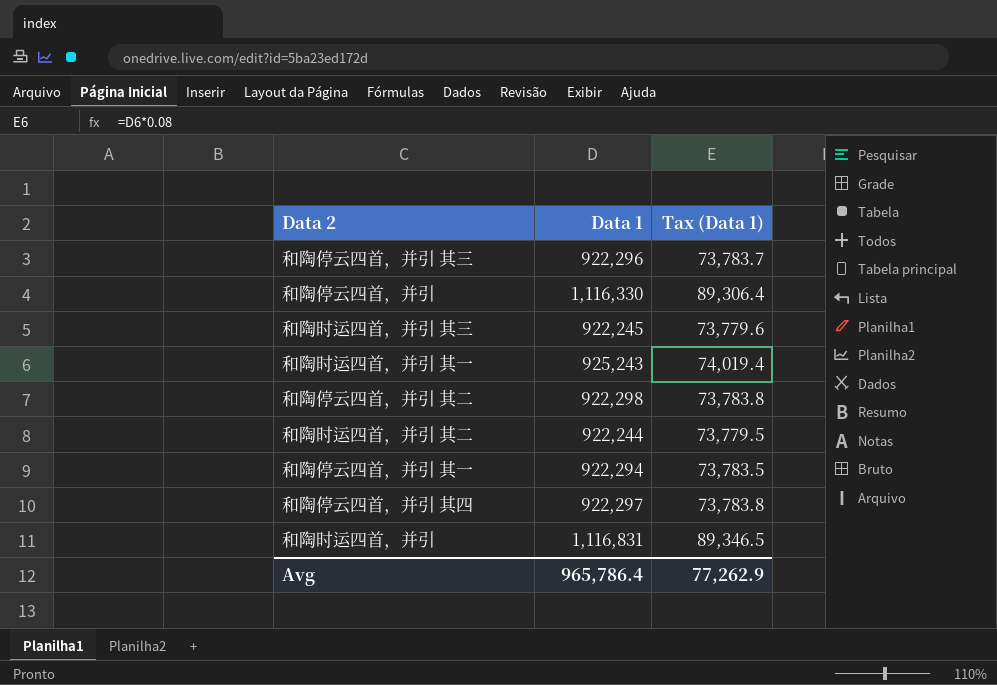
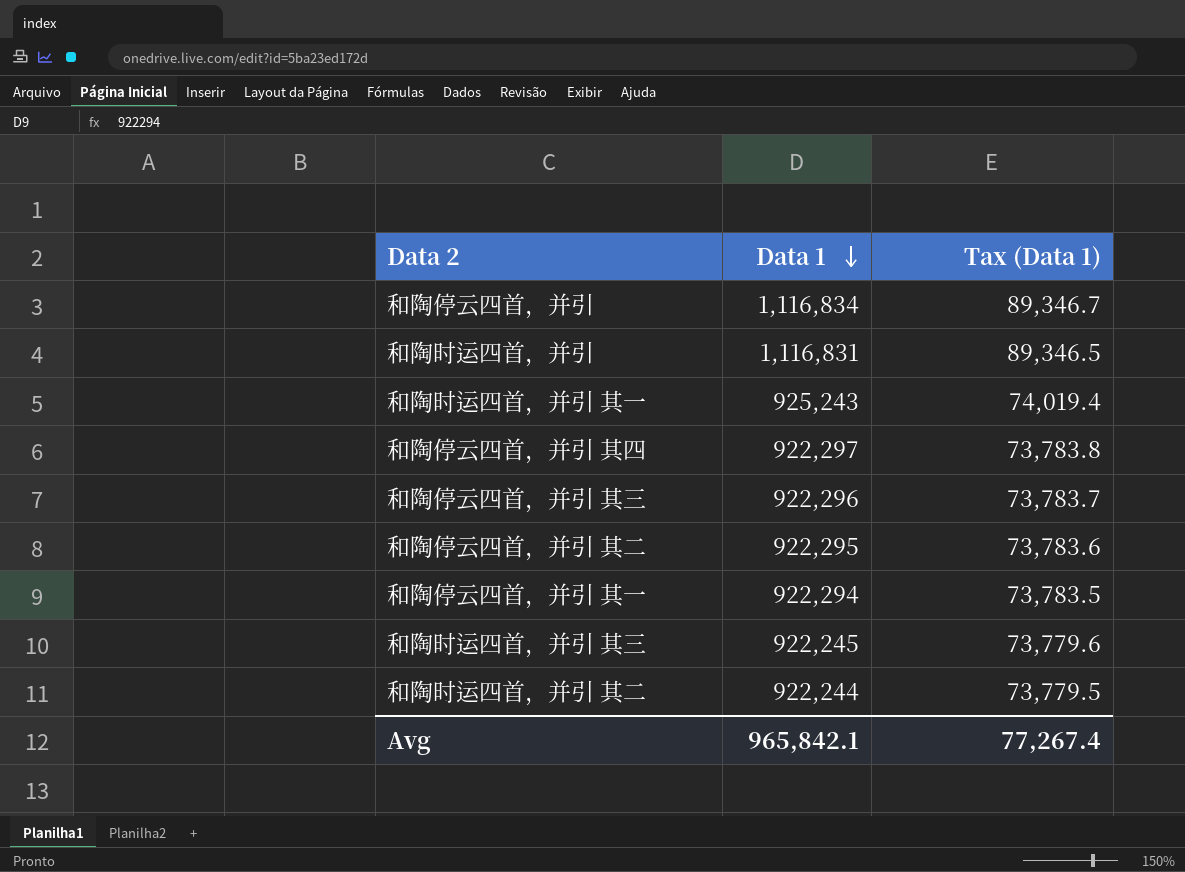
row order: none -> Data 1 descending
和陶停云四首，并引 | Data 1: 1,116,330 -> 1,116,834
和陶停云四首，并引 | Tax (Data 1): 89,306.4 -> 89,346.7
和陶停云四首，并引 其二 | Data 1: 922,298 -> 922,295
和陶停云四首，并引 其二 | Tax (Data 1): 73,783.8 -> 73,783.6
Avg | Data 1: 965,786.4 -> 965,842.1
Avg | Tax (Data 1): 77,262.9 -> 77,267.4

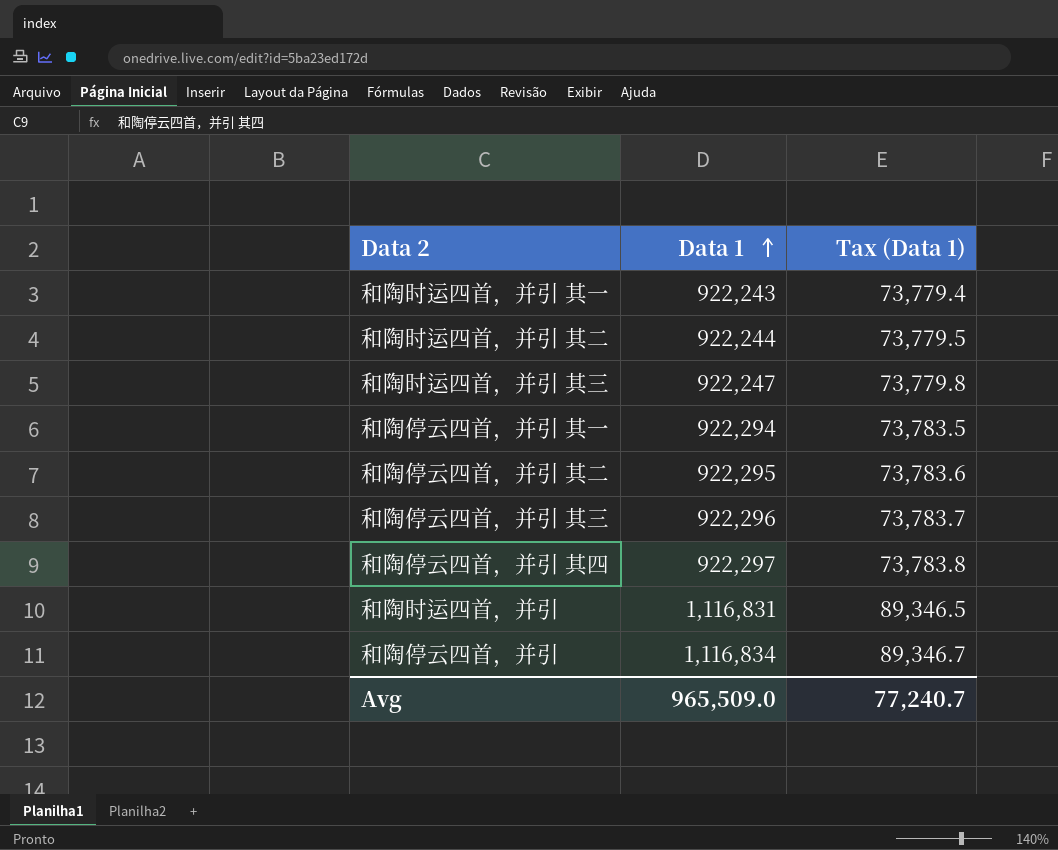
row order: Data 1 descending -> Data 1 ascending
和陶时运四首，并引 其一 | Data 1: 925,243 -> 922,243
和陶时运四首，并引 其一 | Tax (Data 1): 74,019.4 -> 73,779.4
和陶时运四首，并引 其三 | Data 1: 922,245 -> 922,247
和陶时运四首，并引 其三 | Tax (Data 1): 73,779.6 -> 73,779.8
Avg | Data 1: 965,842.1 -> 965,509.0
Avg | Tax (Data 1): 77,267.4 -> 77,240.7

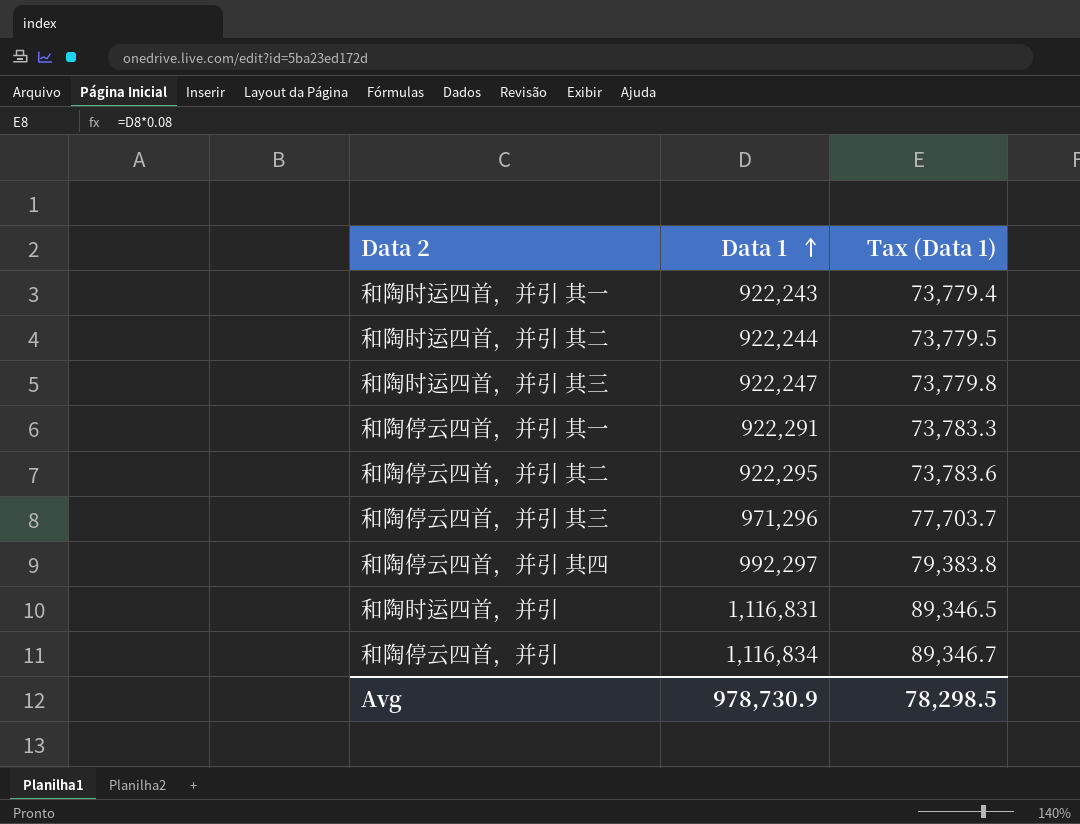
和陶停云四首，并引 其一 | Data 1: 922,294 -> 922,291
和陶停云四首，并引 其一 | Tax (Data 1): 73,783.5 -> 73,783.3
和陶停云四首，并引 其三 | Data 1: 922,296 -> 971,296
和陶停云四首，并引 其三 | Tax (Data 1): 73,783.7 -> 77,703.7
和陶停云四首，并引 其四 | Data 1: 922,297 -> 992,297
和陶停云四首，并引 其四 | Tax (Data 1): 73,783.8 -> 79,383.8
Avg | Data 1: 965,509.0 -> 978,730.9
Avg | Tax (Data 1): 77,240.7 -> 78,298.5

